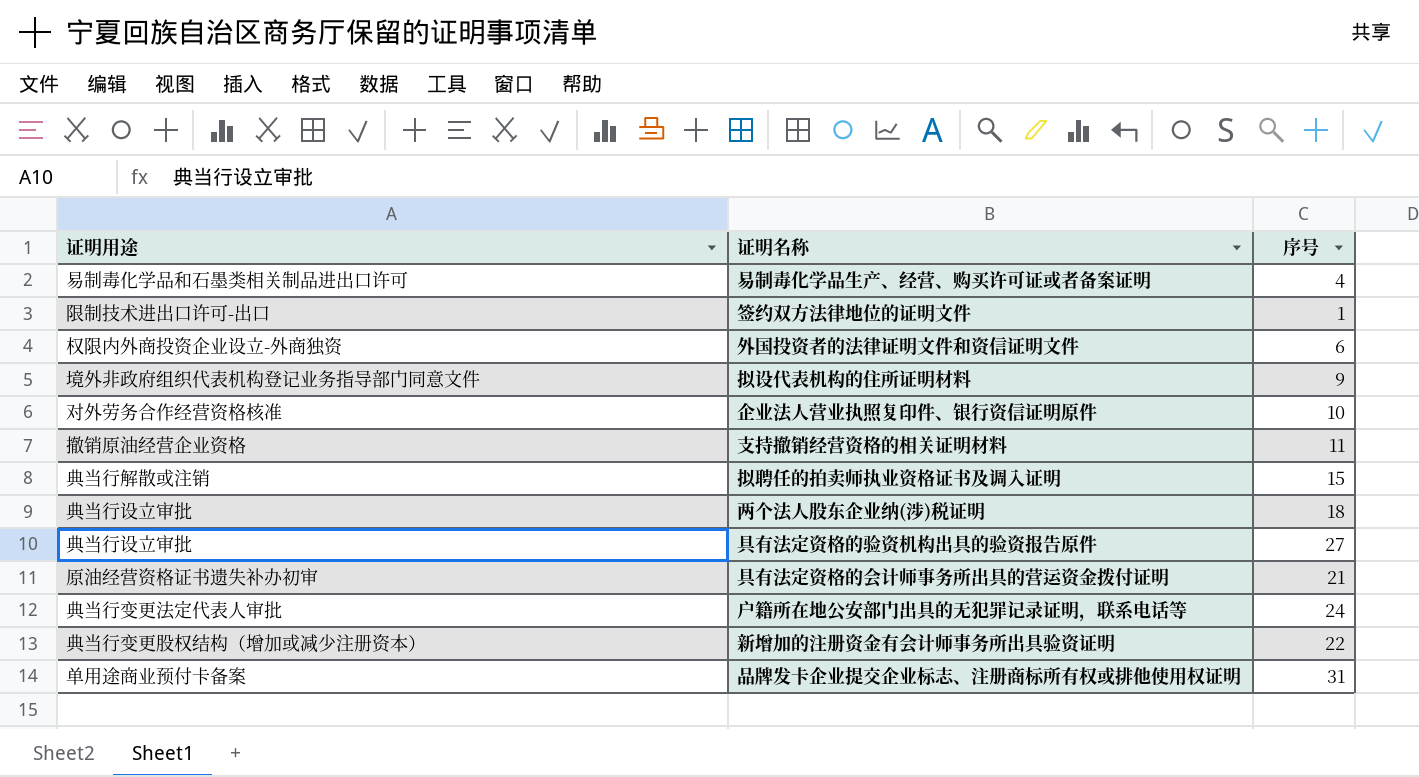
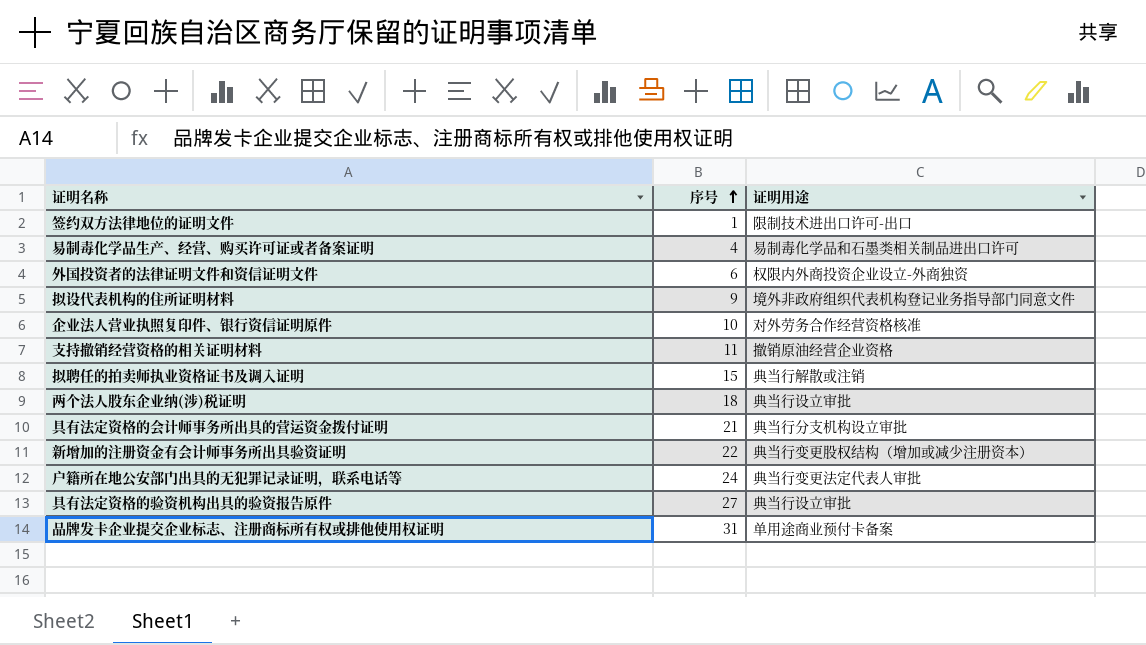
row order: none -> 序号 ascending
column 证明用途 | position: 1 -> 3
具有法定资格的会计师事务所出具的营运资金拨付证明 | 证明用途: 原油经营资格证书遗失补办初审 -> 典当行分支机构设立审批

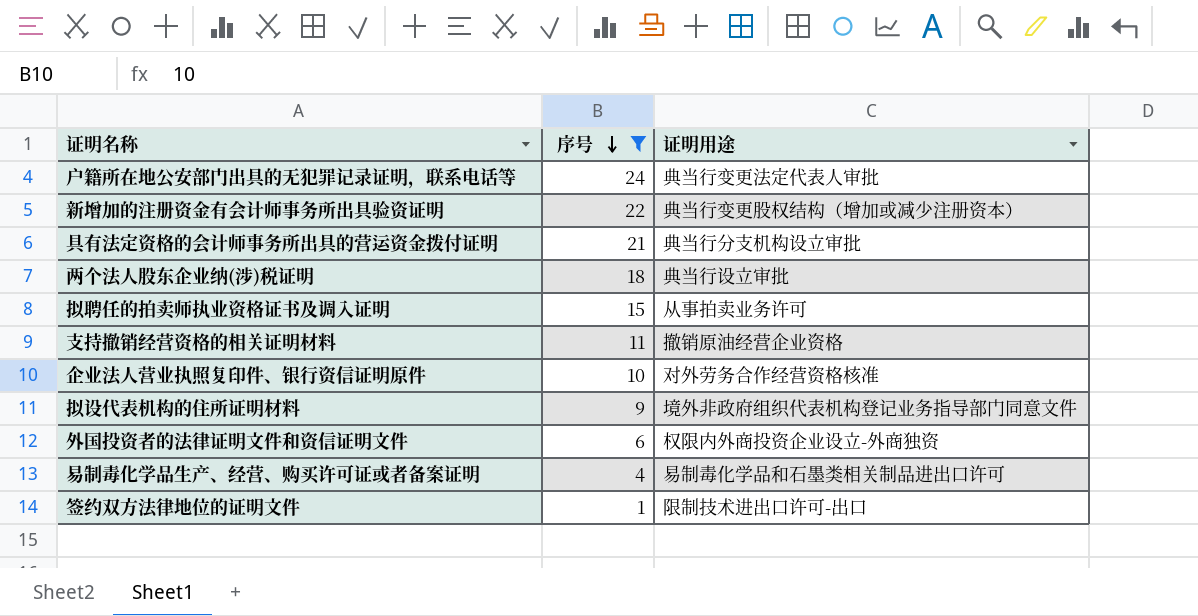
filter: none -> 序号 <= 24
row order: 序号 ascending -> 序号 descending
拟聘任的拍卖师执业资格证书及调入证明 | 证明用途: 典当行解散或注销 -> 从事拍卖业务许可

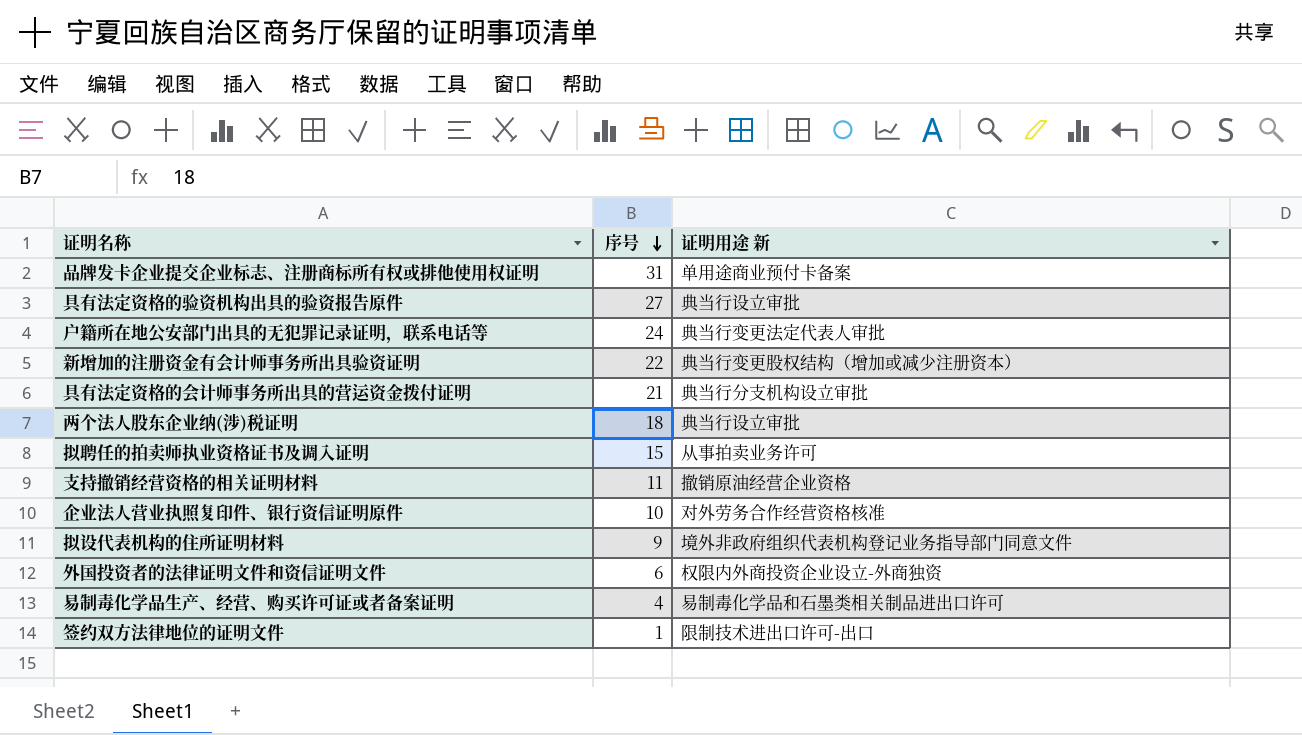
filter: 序号 <= 24 -> none
column name: 证明用途 -> 证明用途 新

